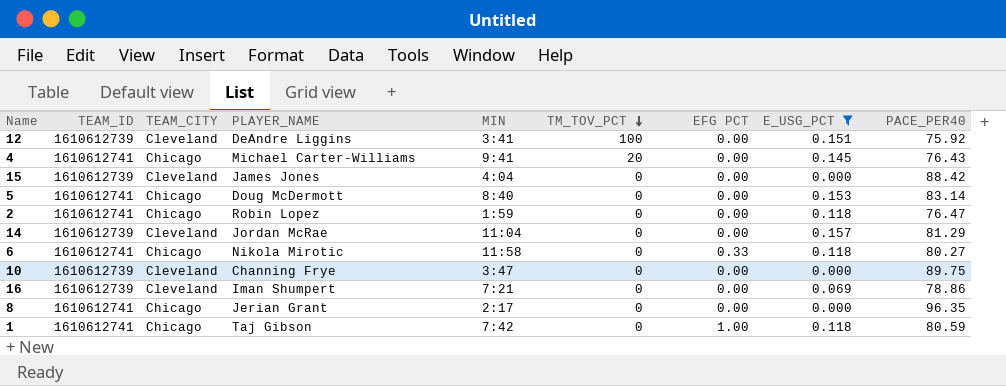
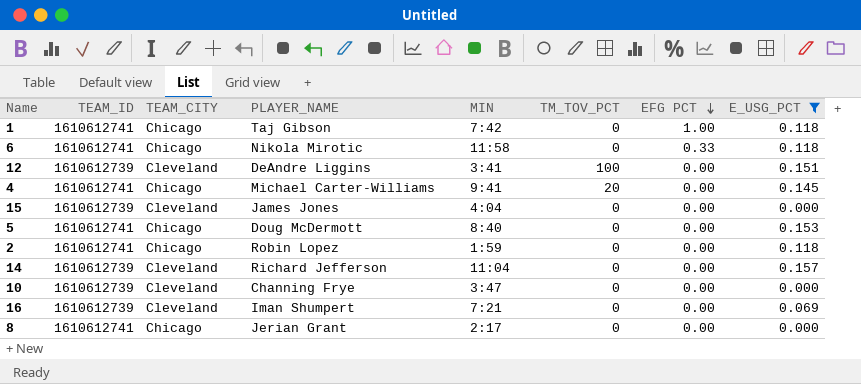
row order: TM_TOV_PCT descending -> EFG PCT descending
column PACE_PER40 | position: 9 -> none
14 | PLAYER_NAME: Jordan McRae -> Richard Jefferson

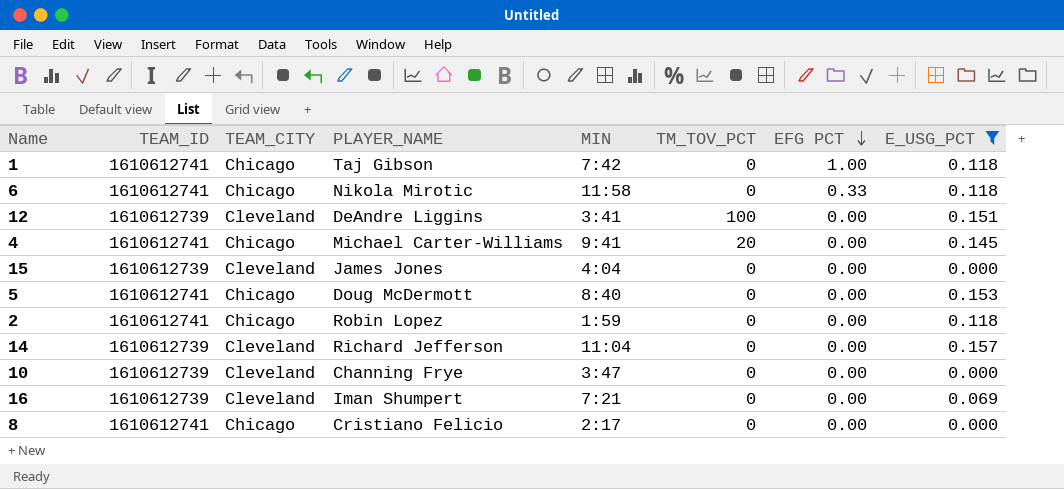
8 | PLAYER_NAME: Jerian Grant -> Cristiano Felicio

